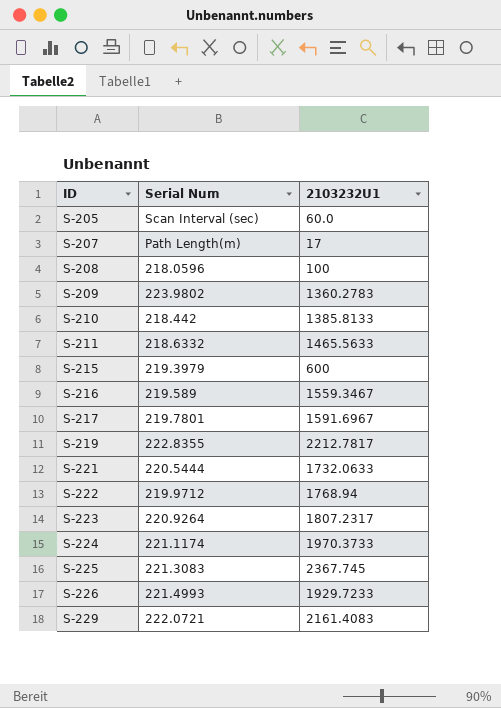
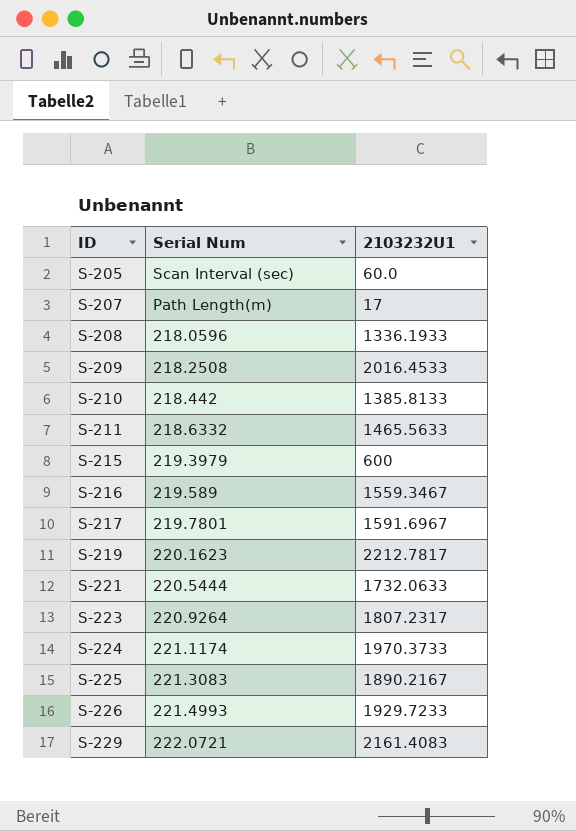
row S-222: 219.9712 | 1768.94 -> none
S-208 | 2103232U1: 100 -> 1336.1933
S-209 | Serial Num: 223.9802 -> 218.2508
S-209 | 2103232U1: 1360.2783 -> 2016.4533
S-219 | Serial Num: 222.8355 -> 220.1623
S-225 | 2103232U1: 2367.745 -> 1890.2167

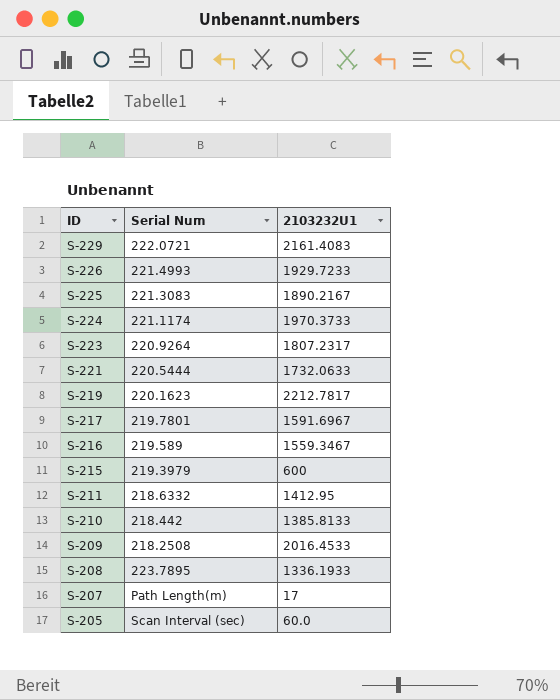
row order: ID ascending -> ID descending
S-211 | 2103232U1: 1465.5633 -> 1412.95
S-208 | Serial Num: 218.0596 -> 223.7895

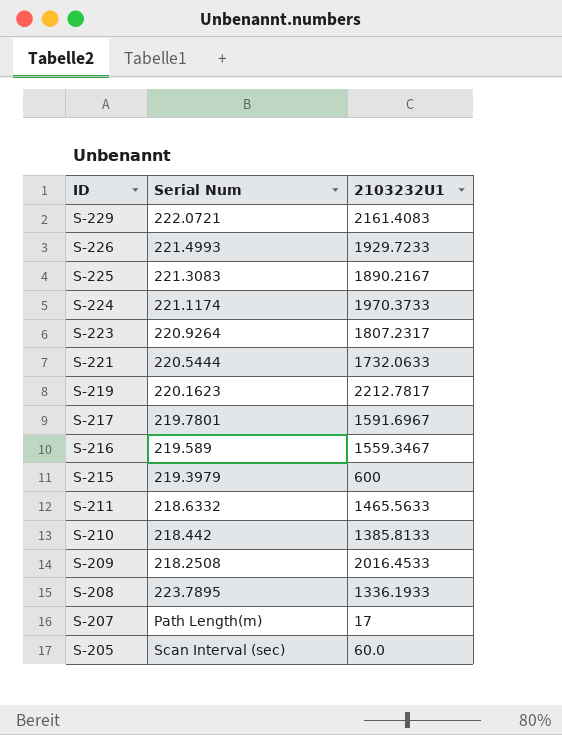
S-211 | 2103232U1: 1412.95 -> 1465.5633

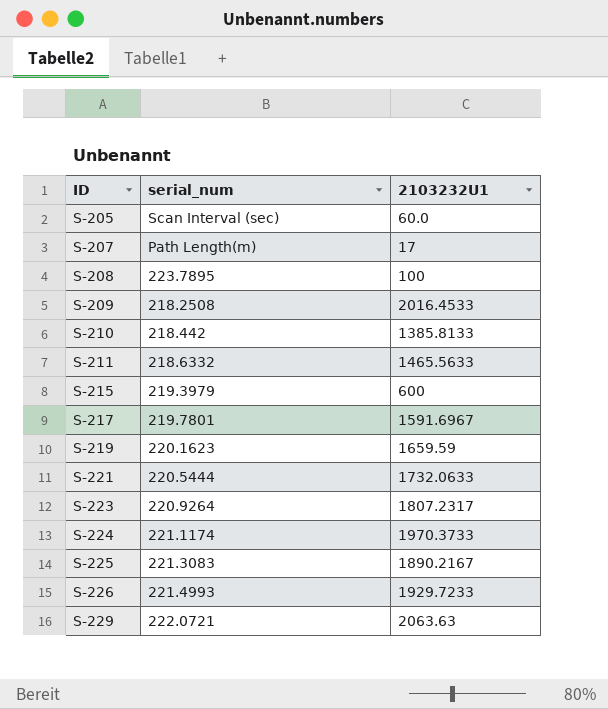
row order: ID descending -> ID ascending
column name: Serial Num -> serial_num
row S-216: 219.589 | 1559.3467 -> none
S-208 | 2103232U1: 1336.1933 -> 100
S-219 | 2103232U1: 2212.7817 -> 1659.59
S-229 | 2103232U1: 2161.4083 -> 2063.63

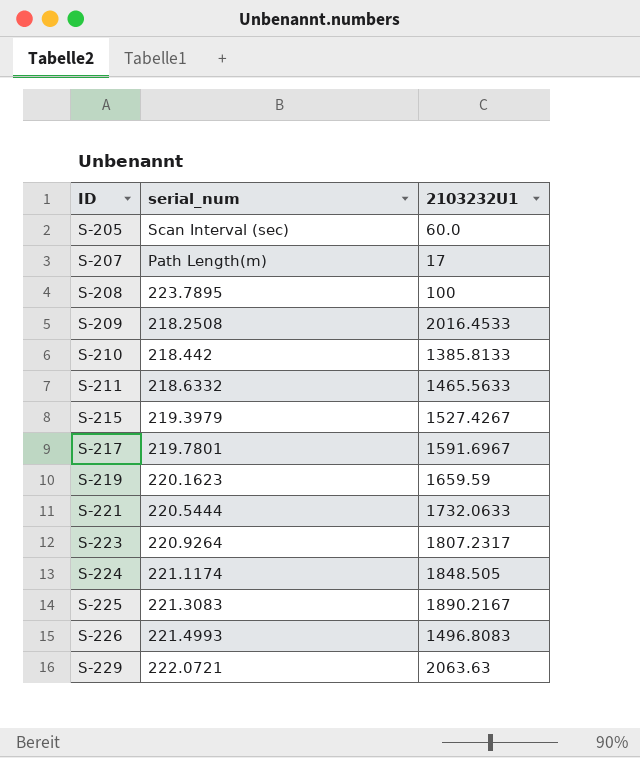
S-215 | 2103232U1: 600 -> 1527.4267
S-224 | 2103232U1: 1970.3733 -> 1848.505
S-226 | 2103232U1: 1929.7233 -> 1496.8083

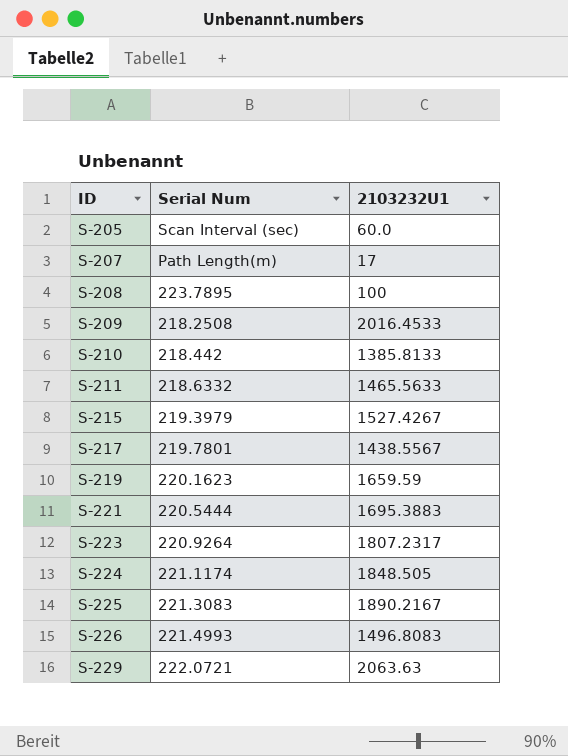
column name: serial_num -> Serial Num
S-217 | 2103232U1: 1591.6967 -> 1438.5567
S-221 | 2103232U1: 1732.0633 -> 1695.3883

